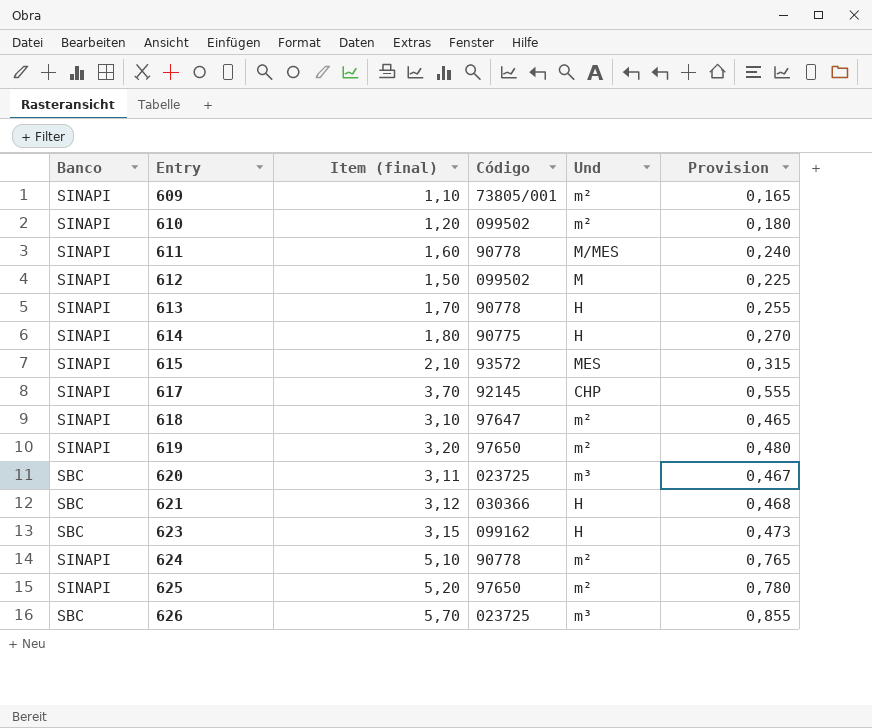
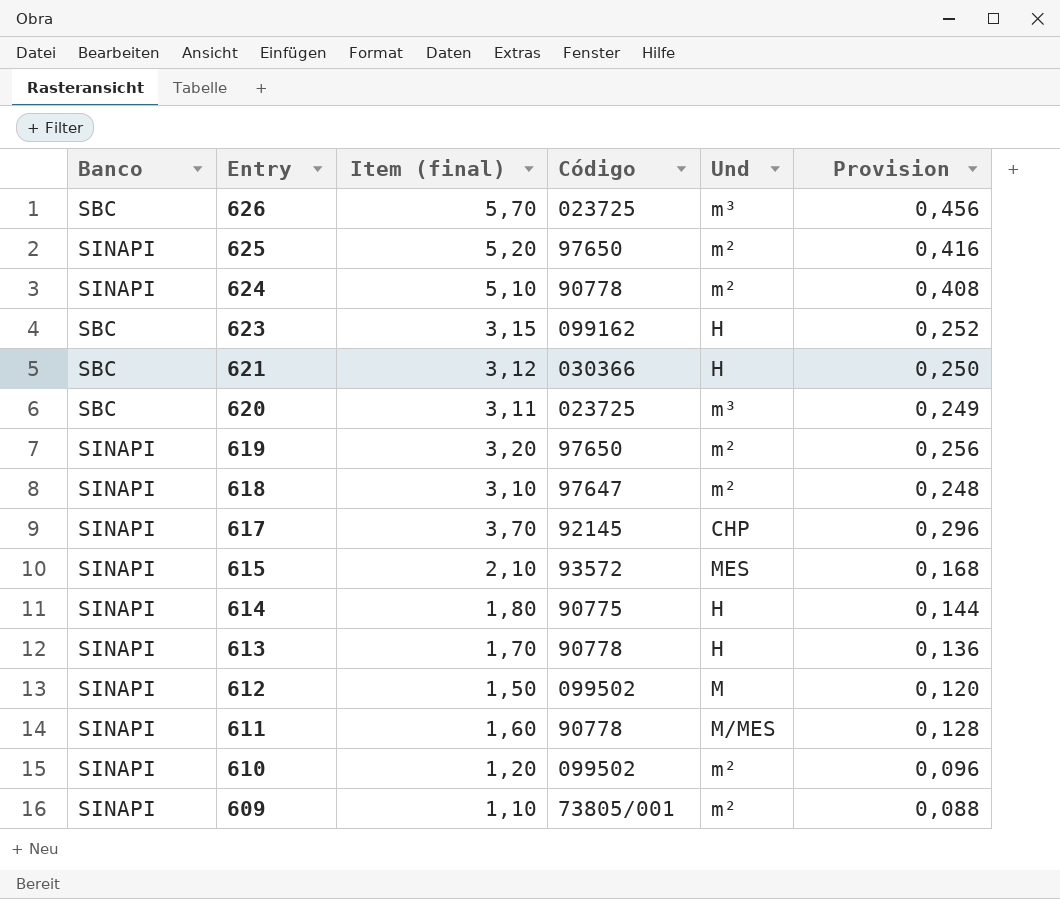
row order: Entry ascending -> Entry descending
column Provision | formula: [Item (final)] * 0,15 -> [Item (final)] * 0,08

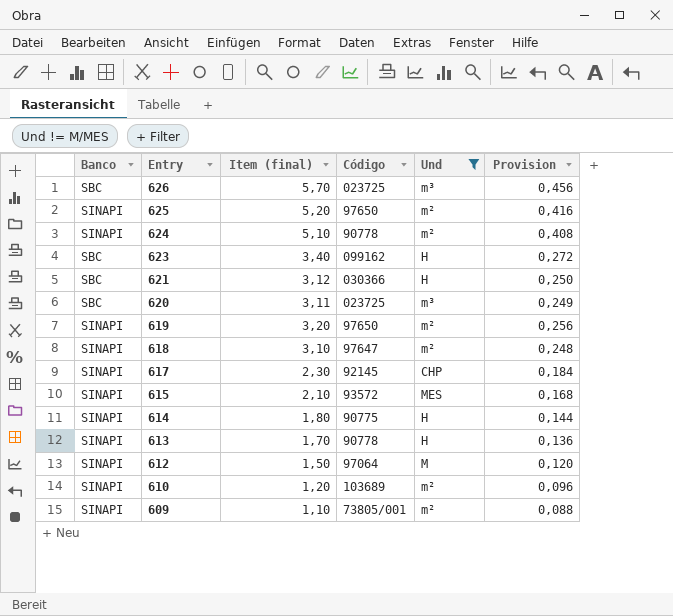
filter: none -> Und != M/MES
623 | Item (final): 3,15 -> 3,40
623 | Provision: 0,252 -> 0,272
617 | Item (final): 3,70 -> 2,30
617 | Provision: 0,296 -> 0,184
612 | Código: 099502 -> 97064
610 | Código: 099502 -> 103689

